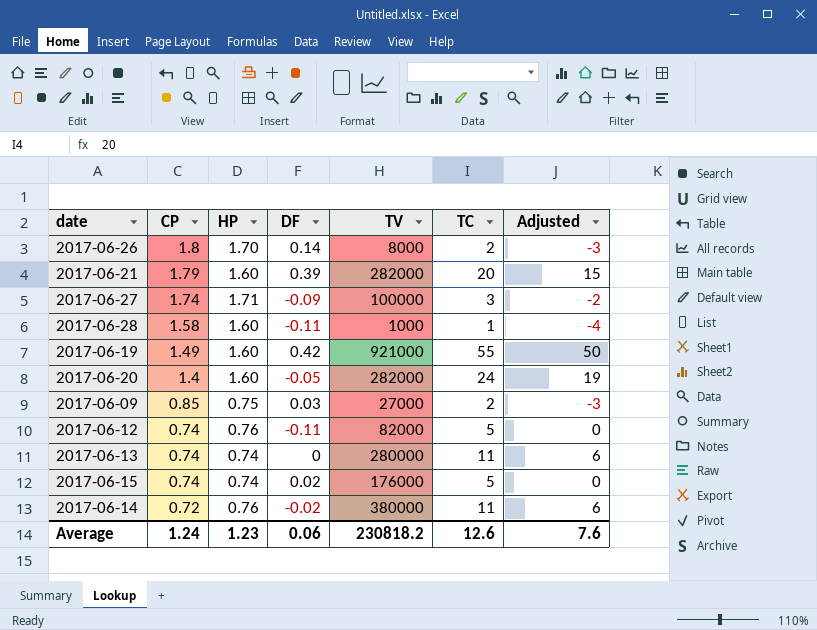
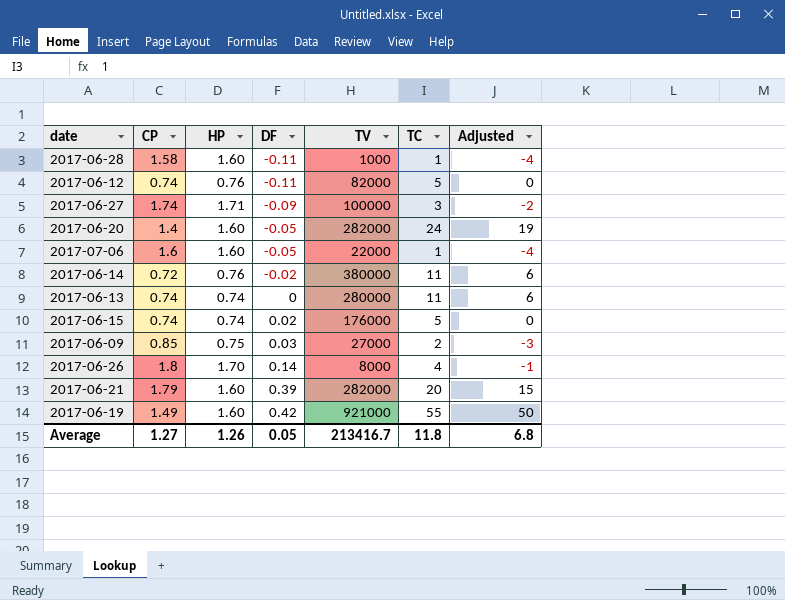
row order: CP descending -> DF ascending
row 2017-07-06: none -> 1.6 | 1.60 | -0.05 | 22000 | 1 | -4
2017-06-26 | TC: 2 -> 4
2017-06-26 | Adjusted: -3 -> -1
Average | CP: 1.24 -> 1.27
Average | HP: 1.23 -> 1.26
Average | DF: 0.06 -> 0.05
Average | TV: 230818.2 -> 213416.7
Average | TC: 12.6 -> 11.8
Average | Adjusted: 7.6 -> 6.8

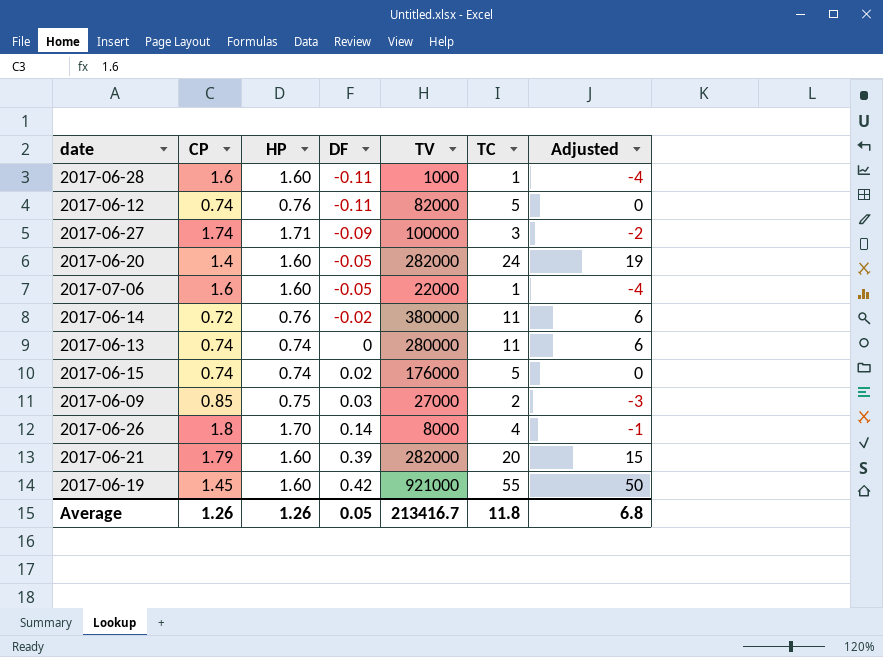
2017-06-28 | CP: 1.58 -> 1.6
2017-06-19 | CP: 1.49 -> 1.45
Average | CP: 1.27 -> 1.26

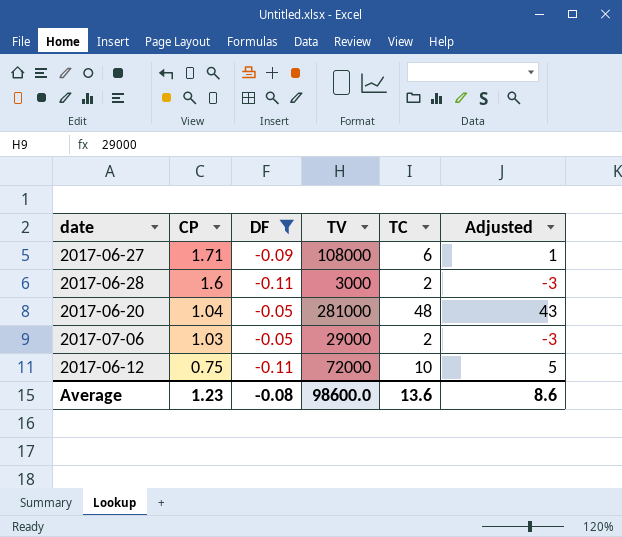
filter: none -> DF <= -0.05
row order: DF ascending -> CP descending
column HP | position: 3 -> none
2017-06-27 | CP: 1.74 -> 1.71
2017-06-27 | TV: 100000 -> 108000
2017-06-27 | TC: 3 -> 6
2017-06-27 | Adjusted: -2 -> 1
2017-06-28 | TV: 1000 -> 3000
2017-06-28 | TC: 1 -> 2
2017-06-28 | Adjusted: -4 -> -3
2017-06-20 | CP: 1.4 -> 1.04
2017-06-20 | TV: 282000 -> 281000
2017-06-20 | TC: 24 -> 48
2017-06-20 | Adjusted: 19 -> 43
2017-07-06 | CP: 1.6 -> 1.03
2017-07-06 | TV: 22000 -> 29000
2017-07-06 | TC: 1 -> 2
2017-07-06 | Adjusted: -4 -> -3
2017-06-12 | CP: 0.74 -> 0.75
2017-06-12 | TV: 82000 -> 72000
2017-06-12 | TC: 5 -> 10
2017-06-12 | Adjusted: 0 -> 5
Average | CP: 1.26 -> 1.23
Average | DF: 0.05 -> -0.08
Average | TV: 213416.7 -> 98600.0
Average | TC: 11.8 -> 13.6
Average | Adjusted: 6.8 -> 8.6

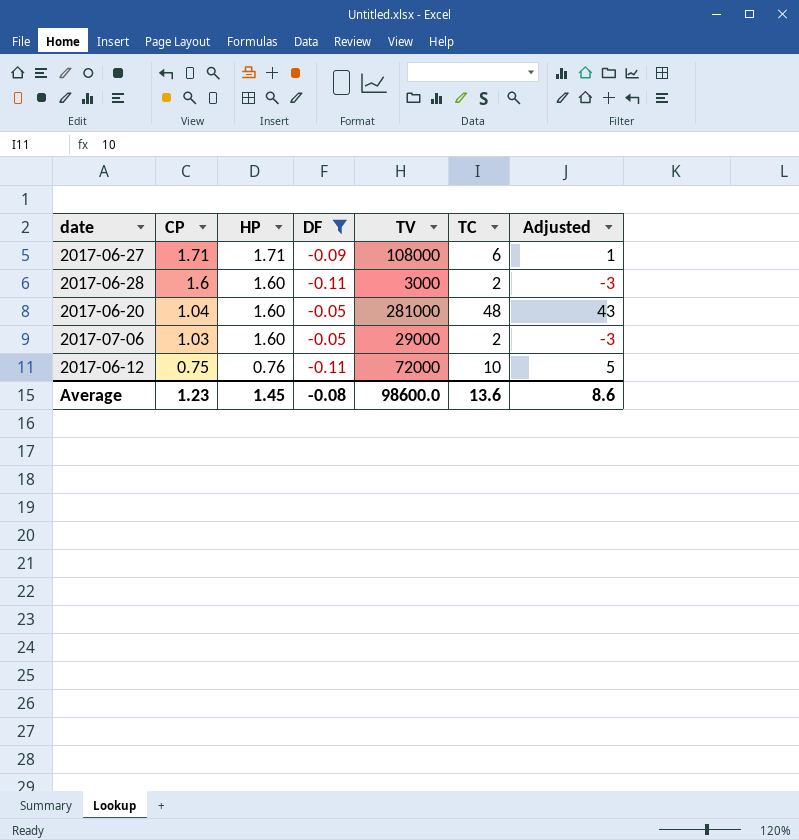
column HP | position: none -> 3

